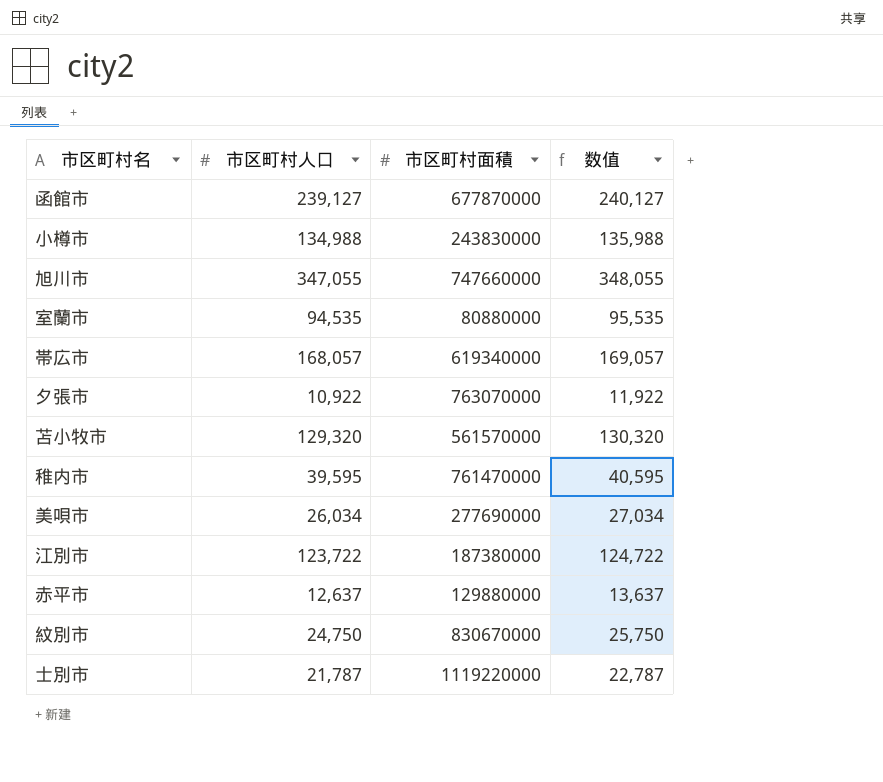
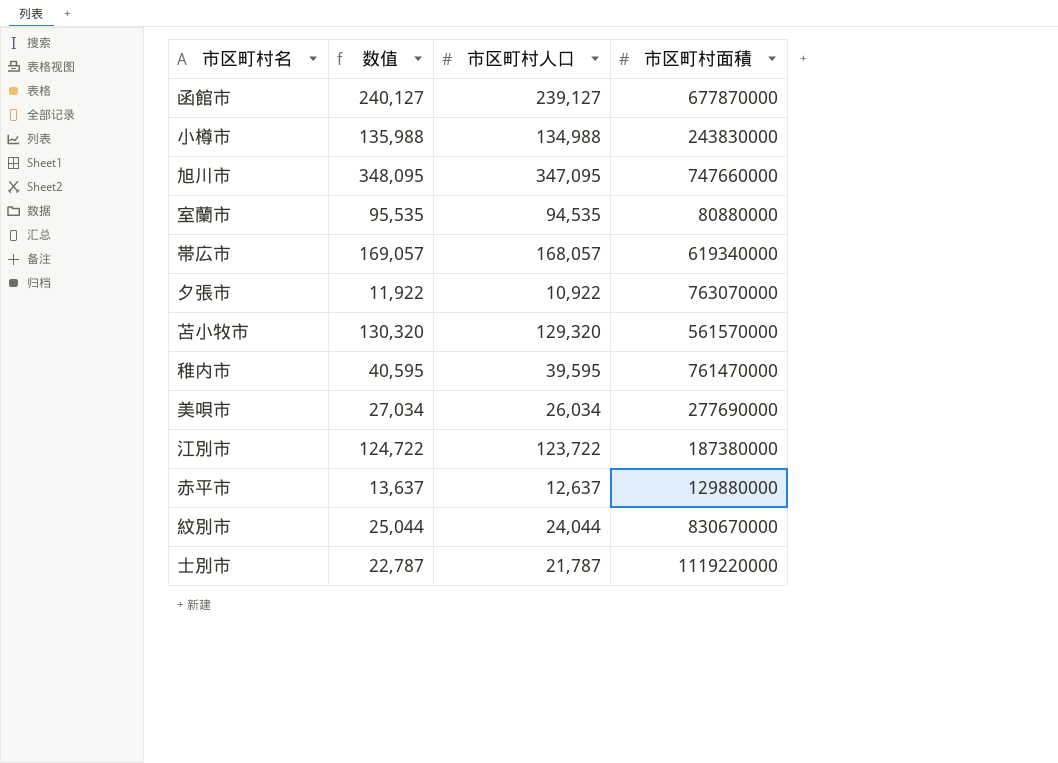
column 数值 | position: 4 -> 2
旭川市 | 数值: 348,055 -> 348,095
旭川市 | 市区町村人口: 347,055 -> 347,095
紋別市 | 数值: 25,750 -> 25,044
紋別市 | 市区町村人口: 24,750 -> 24,044

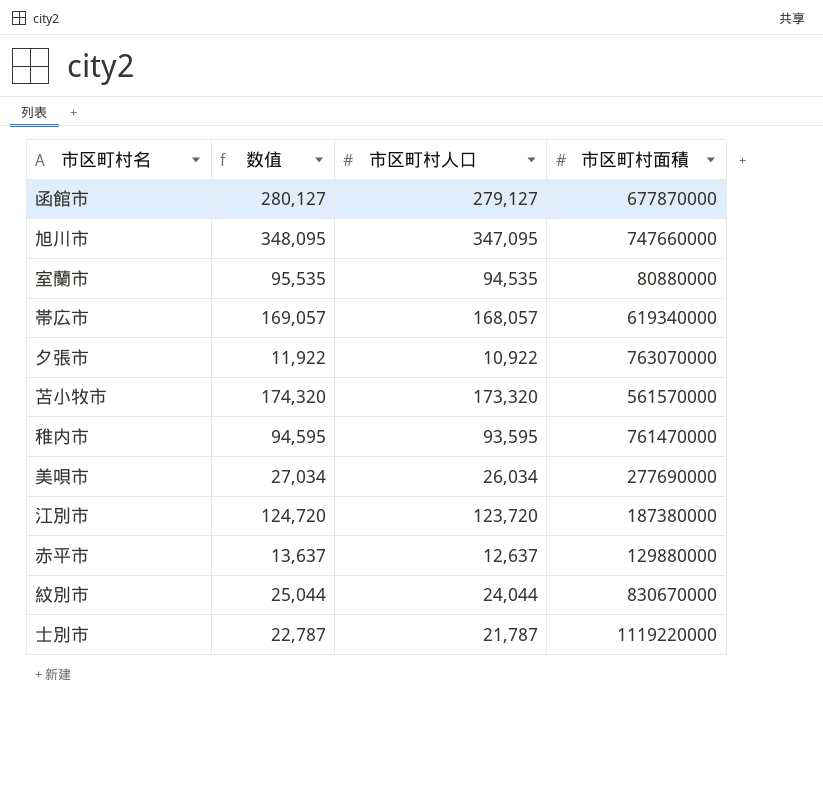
row 小樽市: 135,988 | 134,988 | 243830000 -> none
函館市 | 数值: 240,127 -> 280,127
函館市 | 市区町村人口: 239,127 -> 279,127
苫小牧市 | 数值: 130,320 -> 174,320
苫小牧市 | 市区町村人口: 129,320 -> 173,320
稚内市 | 数值: 40,595 -> 94,595
稚内市 | 市区町村人口: 39,595 -> 93,595
江別市 | 数值: 124,722 -> 124,720
江別市 | 市区町村人口: 123,722 -> 123,720

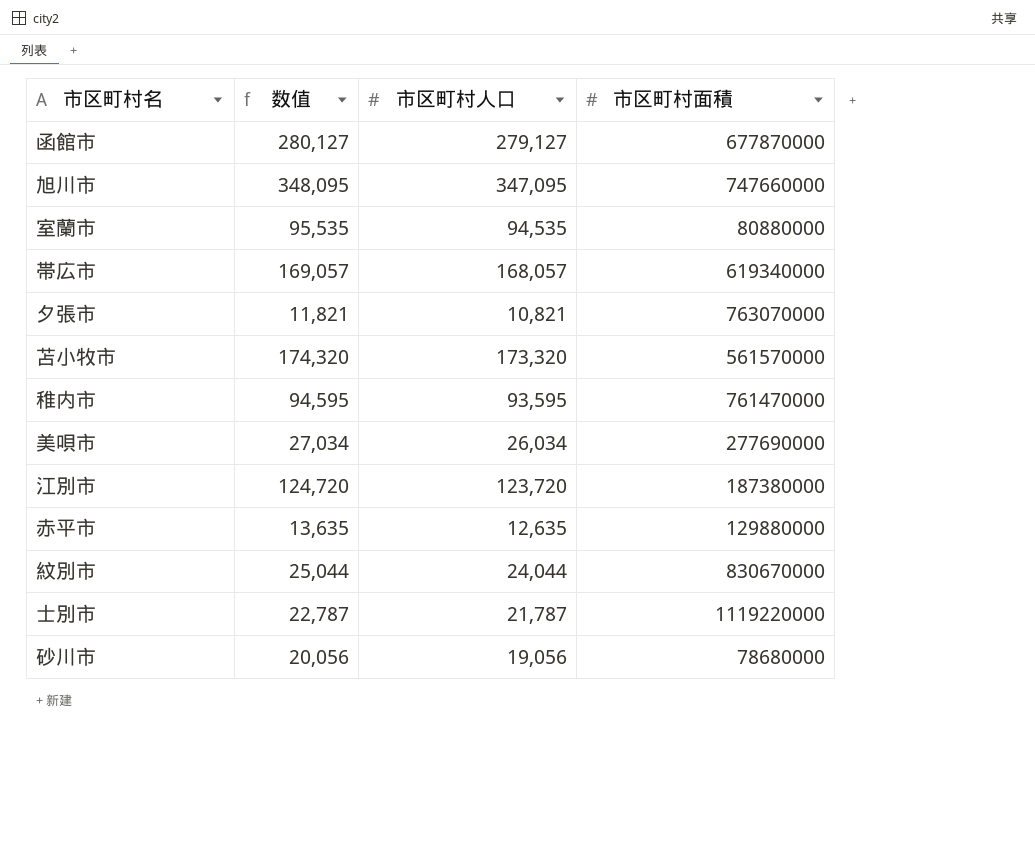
夕張市 | 数值: 11,922 -> 11,821
夕張市 | 市区町村人口: 10,922 -> 10,821
赤平市 | 数值: 13,637 -> 13,635
赤平市 | 市区町村人口: 12,637 -> 12,635
row 砂川市: none -> 20,056 | 19,056 | 78680000

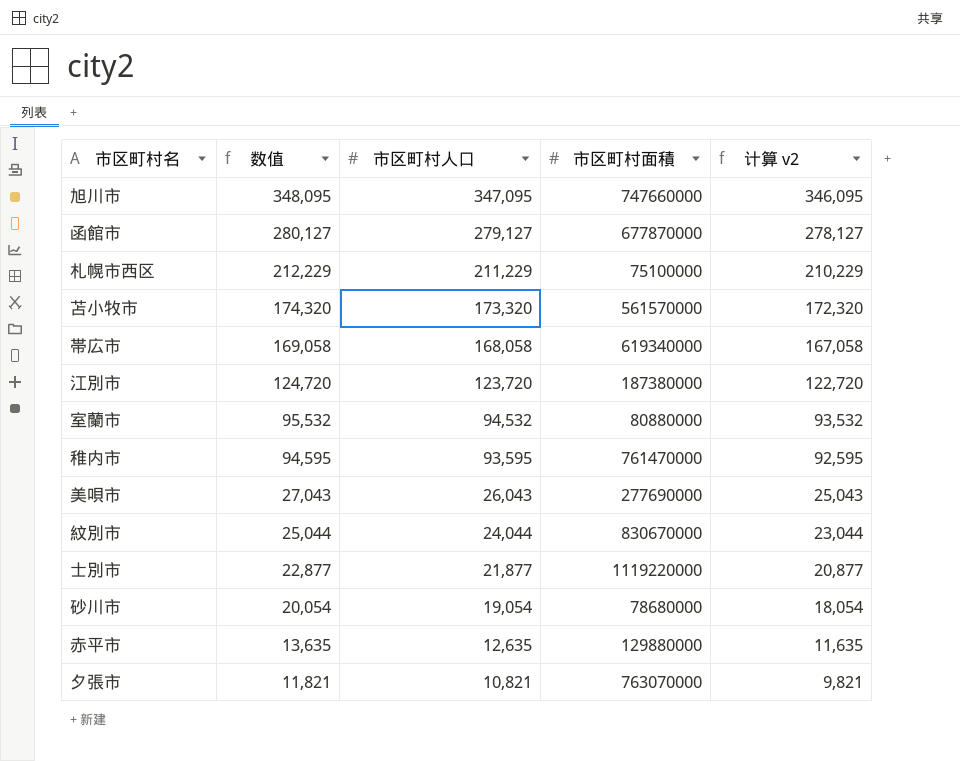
row order: none -> 数值 descending
column 计算 v2 | formula: none -> [市区町村人口] - 1000
row 札幌市西区: none -> 212,229 | 211,229 | 75100000 | 210,229
帯広市 | 数值: 169,057 -> 169,058
帯広市 | 市区町村人口: 168,057 -> 168,058
室蘭市 | 数值: 95,535 -> 95,532
室蘭市 | 市区町村人口: 94,535 -> 94,532
美唄市 | 数值: 27,034 -> 27,043
美唄市 | 市区町村人口: 26,034 -> 26,043
士別市 | 数值: 22,787 -> 22,877
士別市 | 市区町村人口: 21,787 -> 21,877
砂川市 | 数值: 20,056 -> 20,054
砂川市 | 市区町村人口: 19,056 -> 19,054

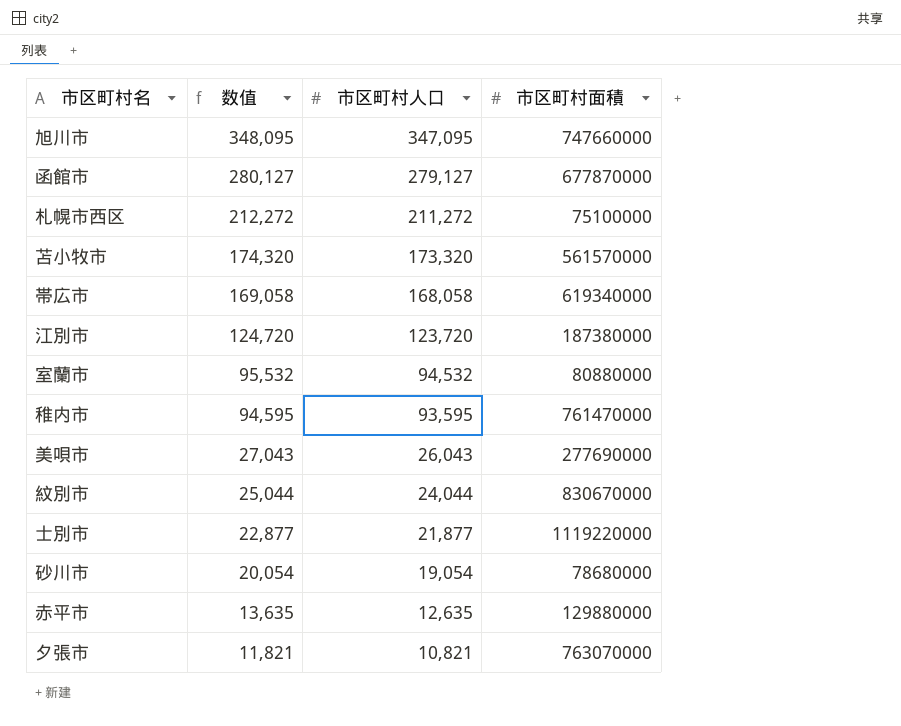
column 计算 v2 | formula: [市区町村人口] - 1000 -> none
札幌市西区 | 数值: 212,229 -> 212,272
札幌市西区 | 市区町村人口: 211,229 -> 211,272

